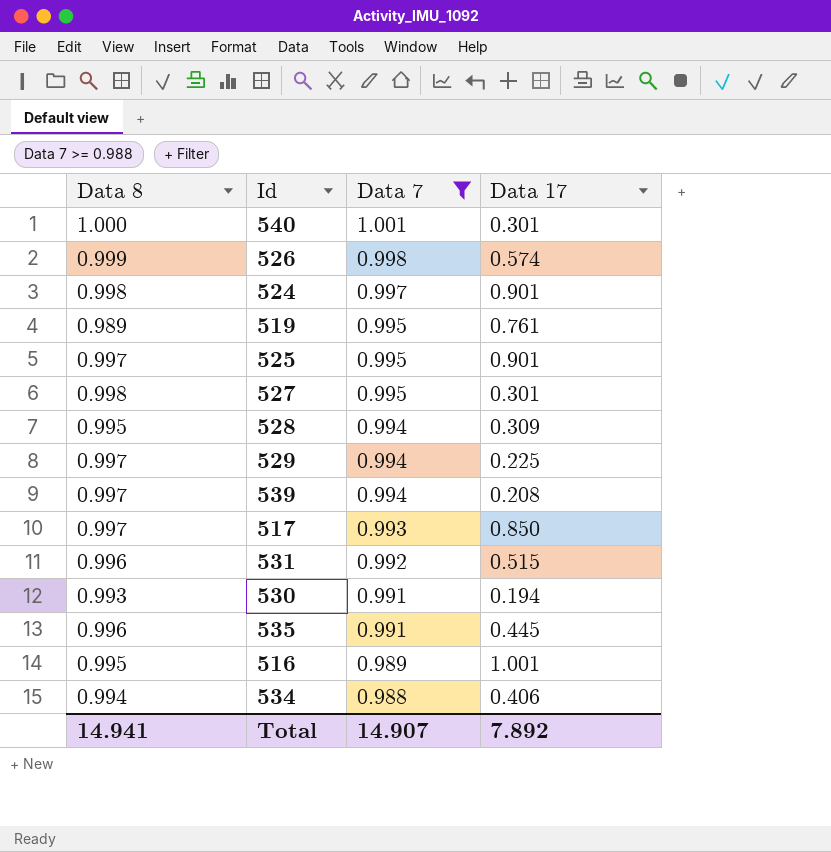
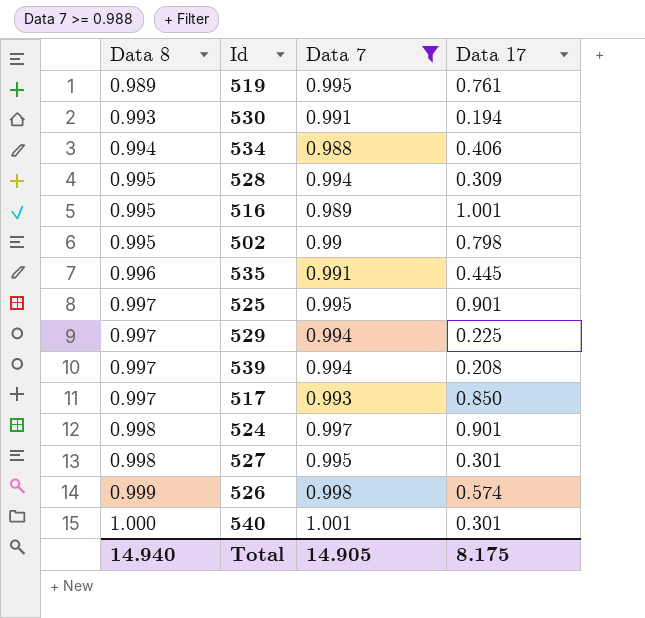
row order: Data 7 descending -> Data 8 ascending
row 531: 0.996 | 0.992 | 0.515 -> none
row 502: none -> 0.995 | 0.99 | 0.798
Total | Data 8: 14.941 -> 14.940
Total | Data 7: 14.907 -> 14.905
Total | Data 17: 7.892 -> 8.175

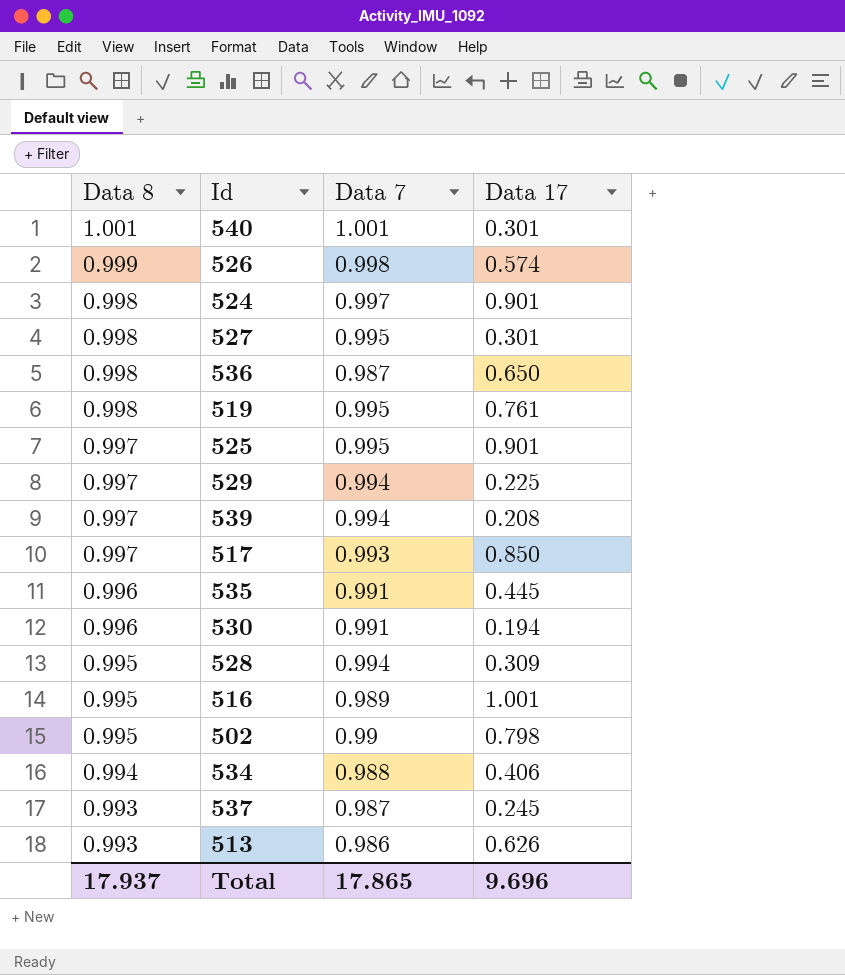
filter: Data 7 >= 0.988 -> none
row order: Data 8 ascending -> Data 8 descending
540 | Data 8: 1.000 -> 1.001
519 | Data 8: 0.989 -> 0.998
530 | Data 8: 0.993 -> 0.996
Total | Data 8: 14.940 -> 17.937
Total | Data 7: 14.905 -> 17.865
Total | Data 17: 8.175 -> 9.696

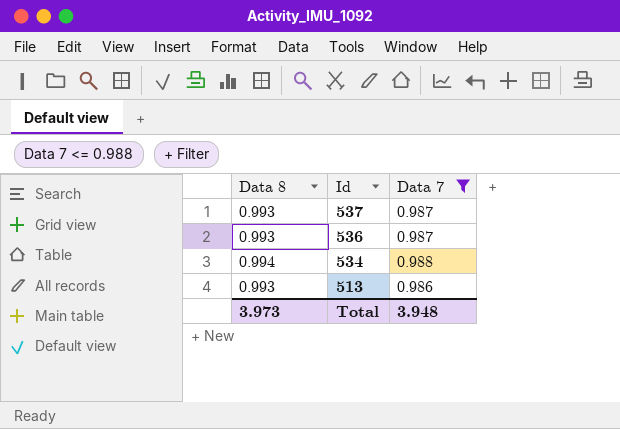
filter: none -> Data 7 <= 0.988
row order: Data 8 descending -> Id descending
column Data 17 | position: 4 -> none
536 | Data 8: 0.998 -> 0.993
Total | Data 8: 17.937 -> 3.973
Total | Data 7: 17.865 -> 3.948

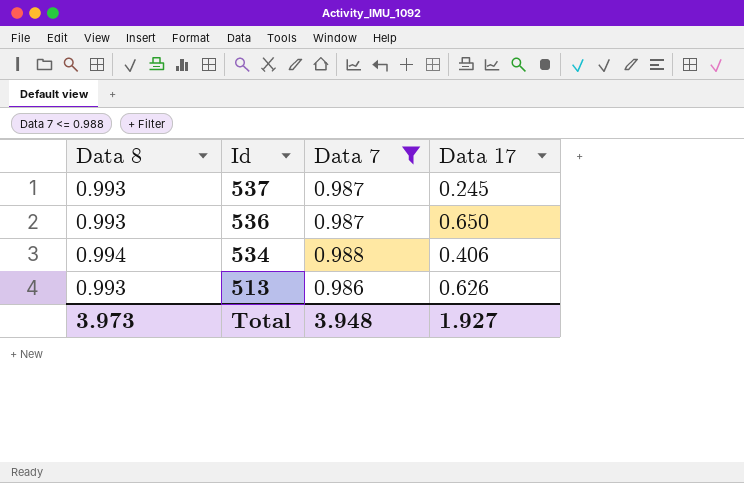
column Data 17 | position: none -> 4

